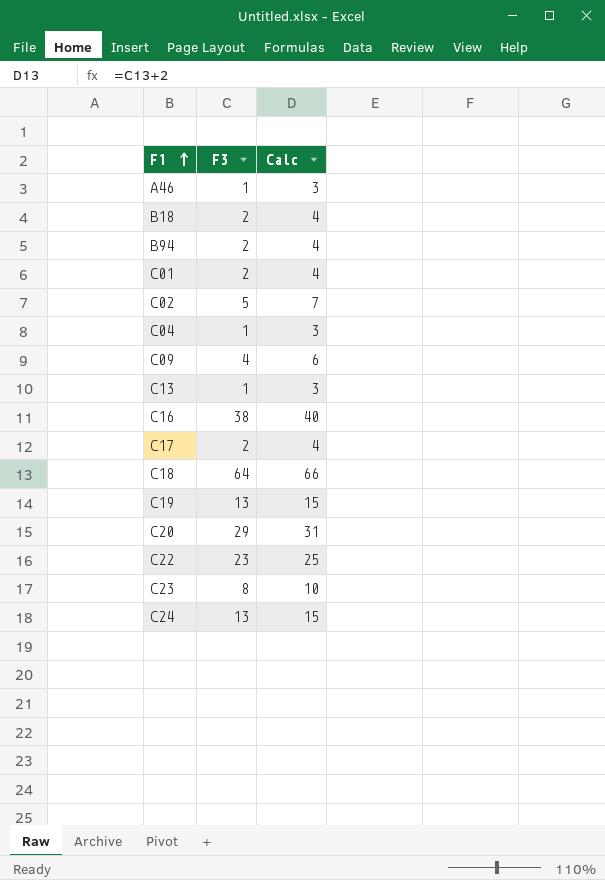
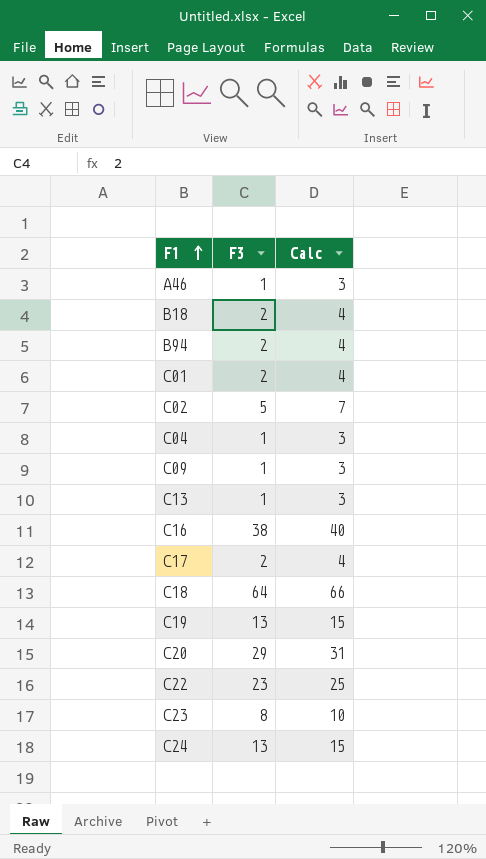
C09 | F3: 4 -> 1
C09 | Calc: 6 -> 3

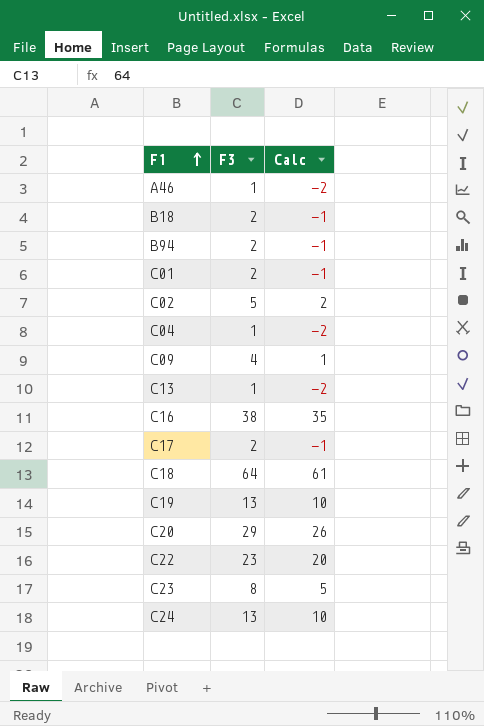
column Calc | formula: [F3] + 2 -> [F3] - 3
C09 | F3: 1 -> 4

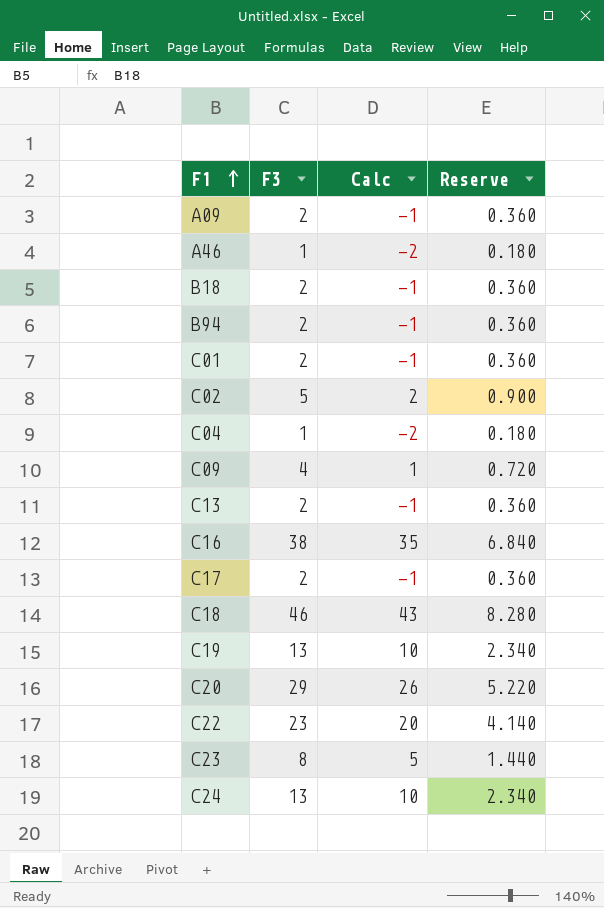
column Reserve | formula: none -> [F3] * 0.18
row A09: none -> 2 | -1 | 0.360
C13 | F3: 1 -> 2
C13 | Calc: -2 -> -1
C18 | F3: 64 -> 46
C18 | Calc: 61 -> 43

